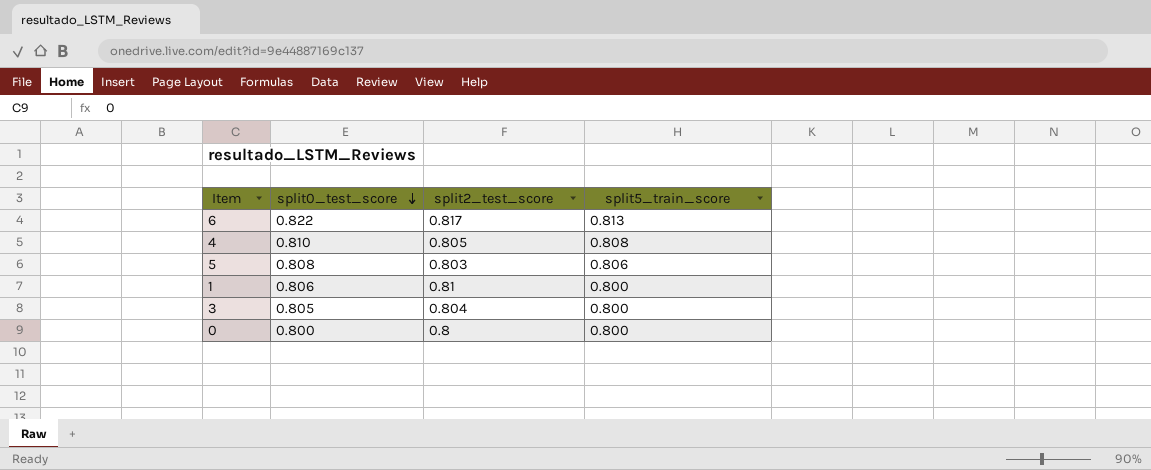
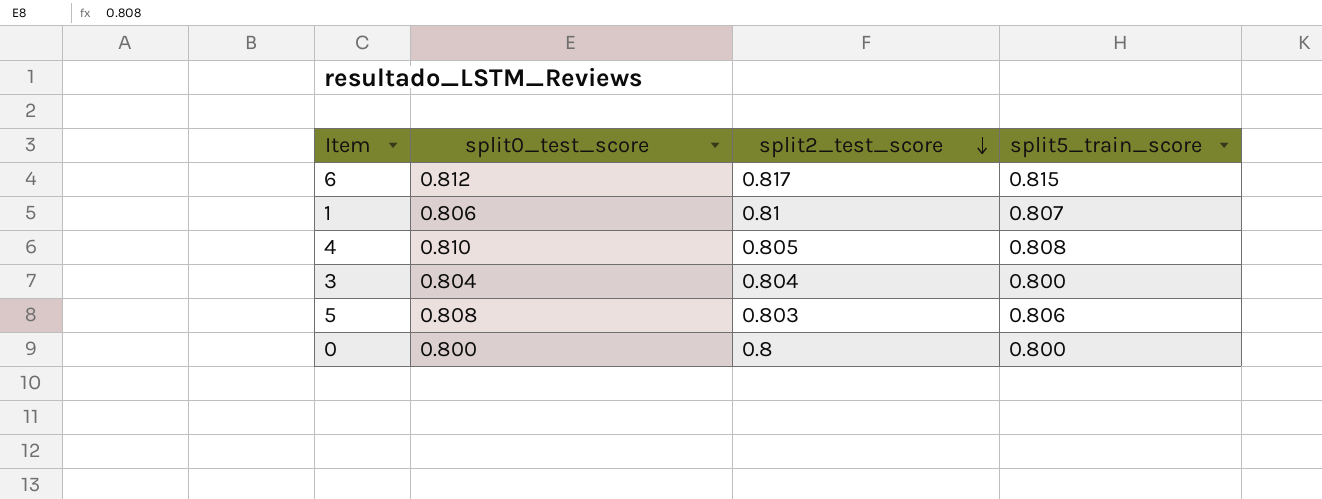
row order: split0_test_score descending -> split2_test_score descending
6 | split0_test_score: 0.822 -> 0.812
6 | split5_train_score: 0.813 -> 0.815
1 | split5_train_score: 0.800 -> 0.807
3 | split0_test_score: 0.805 -> 0.804

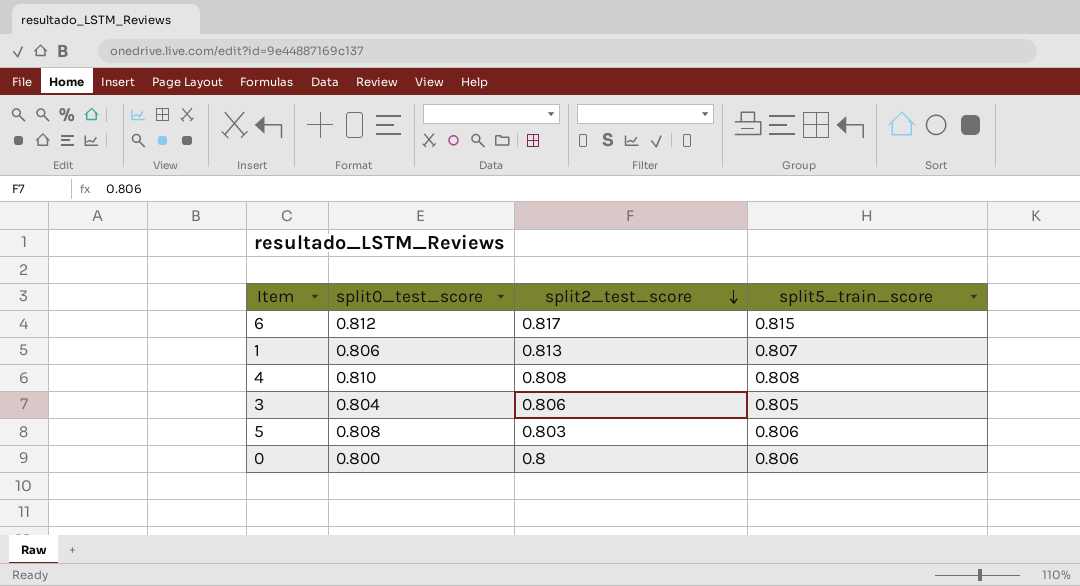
1 | split2_test_score: 0.81 -> 0.813
4 | split2_test_score: 0.805 -> 0.808
3 | split2_test_score: 0.804 -> 0.806
3 | split5_train_score: 0.800 -> 0.805
0 | split5_train_score: 0.800 -> 0.806

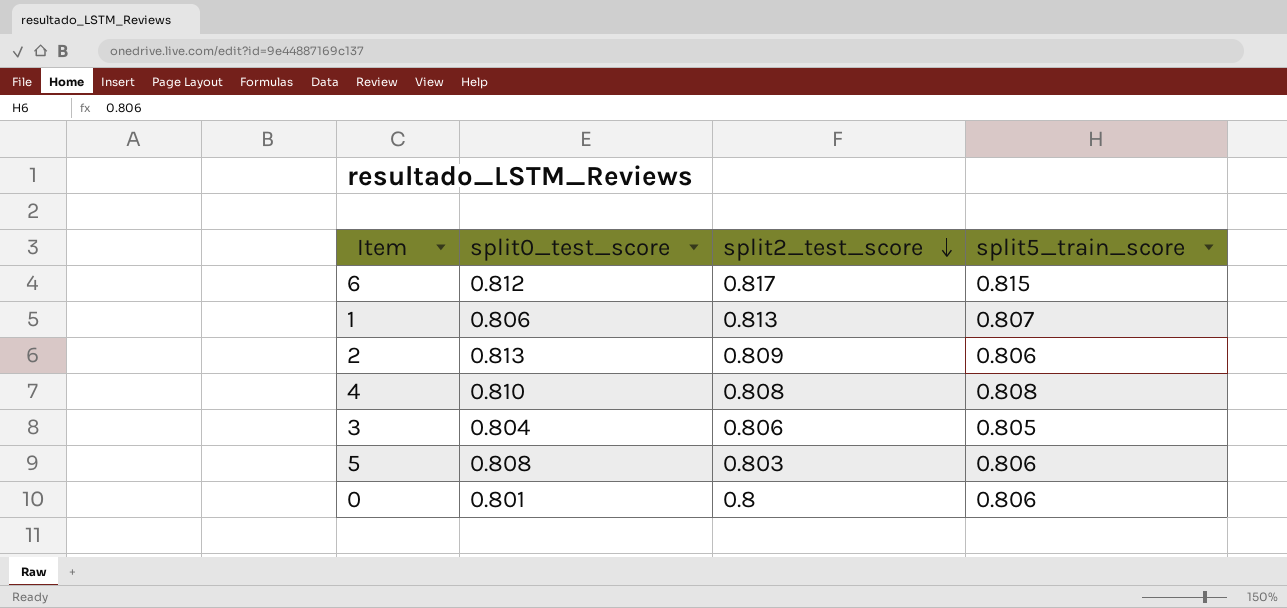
row 2: none -> 0.813 | 0.809 | 0.806
0 | split0_test_score: 0.800 -> 0.801

